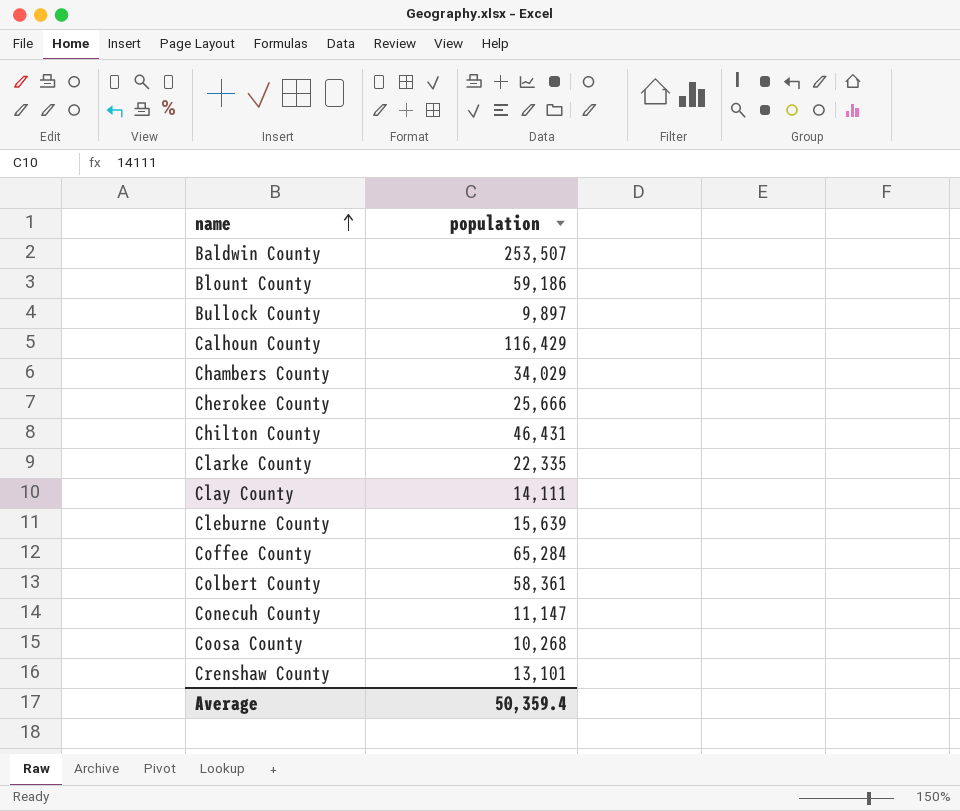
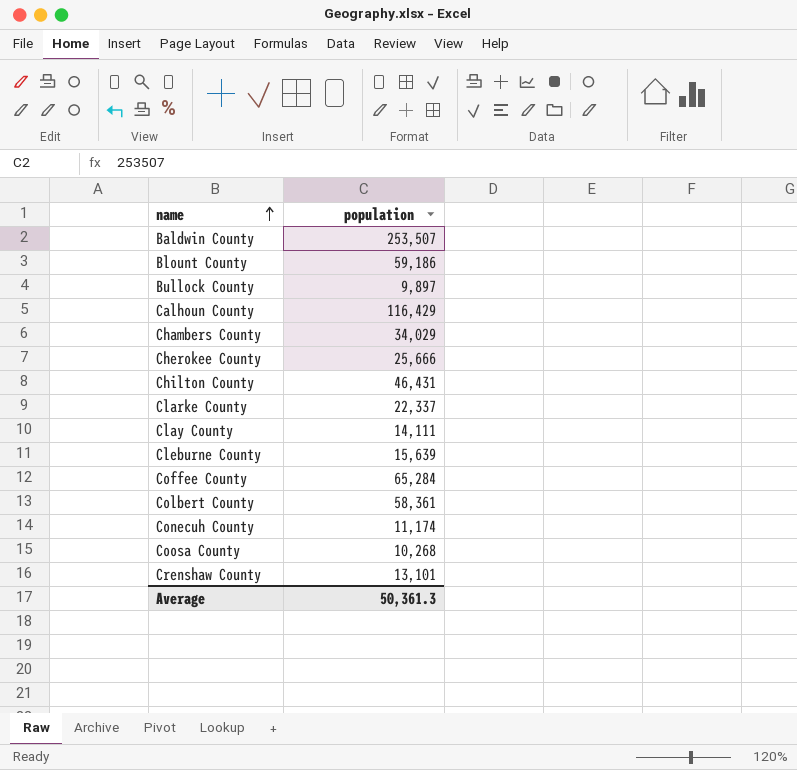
Clarke County | population: 22,335 -> 22,337
Conecuh County | population: 11,147 -> 11,174
Average | population: 50,359.4 -> 50,361.3

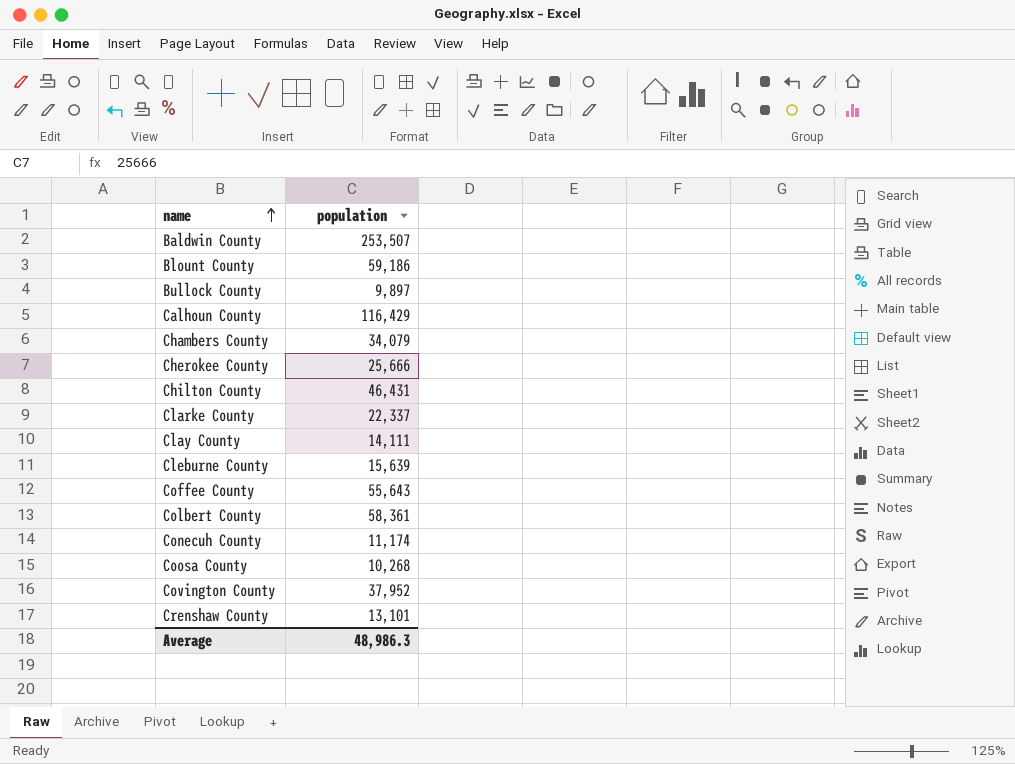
Chambers County | population: 34,029 -> 34,079
Coffee County | population: 65,284 -> 55,643
row Covington County: none -> 37,952
Average | population: 50,361.3 -> 48,986.3

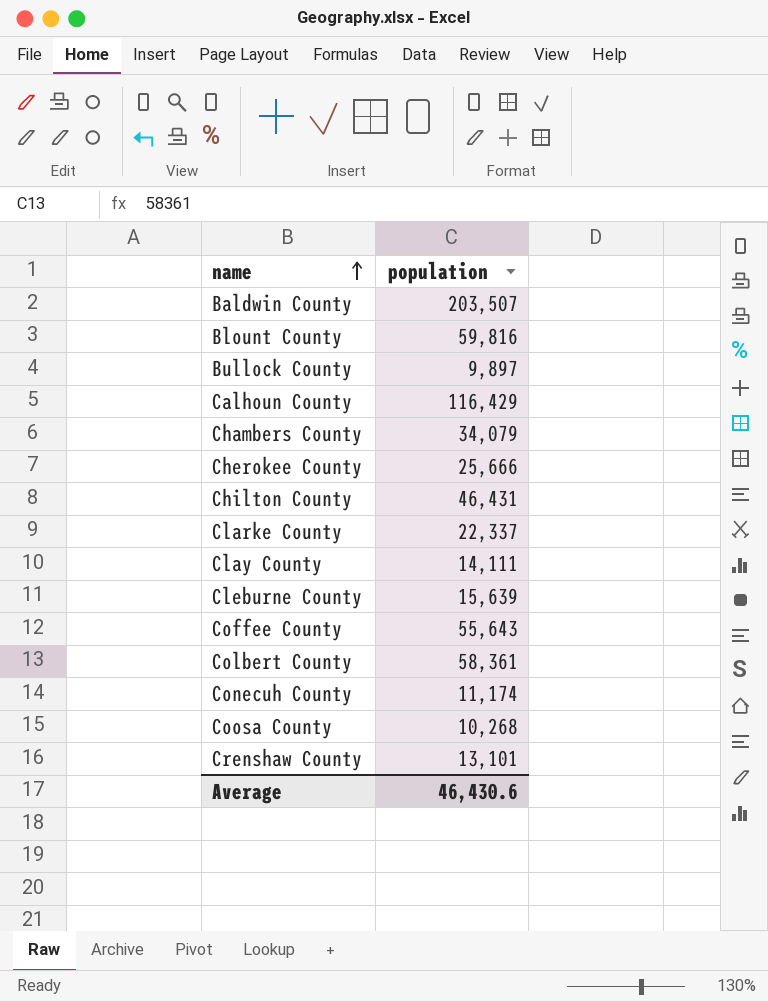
row Covington County: 37,952 -> none
Baldwin County | population: 253,507 -> 203,507
Blount County | population: 59,186 -> 59,816
Average | population: 48,986.3 -> 46,430.6

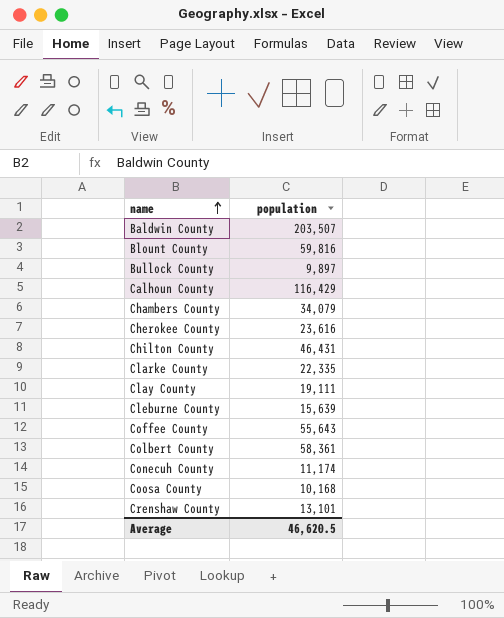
Cherokee County | population: 25,666 -> 23,616
Clarke County | population: 22,337 -> 22,335
Clay County | population: 14,111 -> 19,111
Coosa County | population: 10,268 -> 10,168
Average | population: 46,430.6 -> 46,620.5

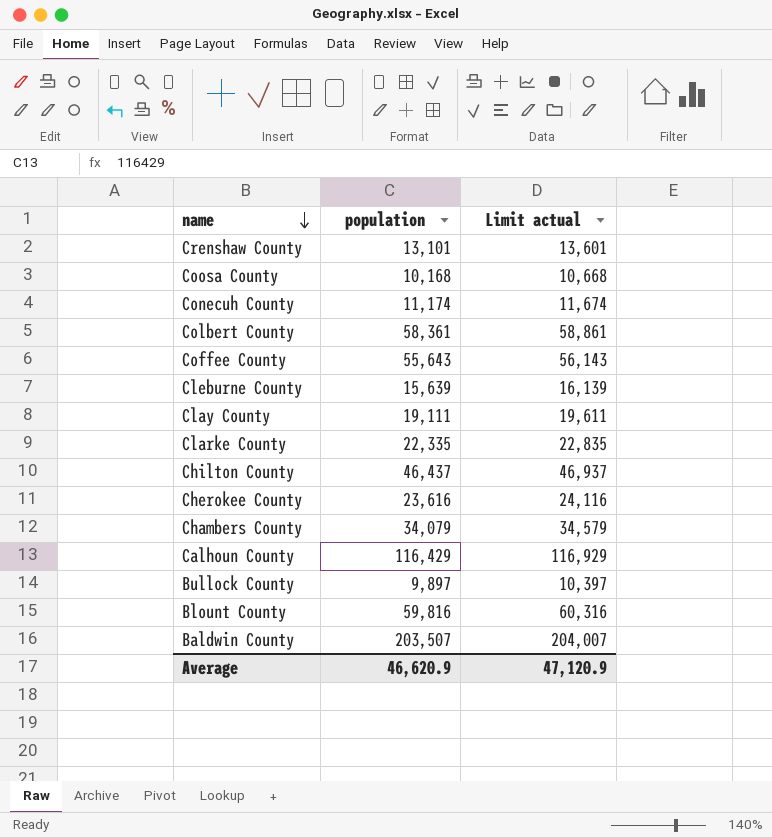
row order: name ascending -> name descending
column Limit actual | formula: none -> [population] + 500
Chilton County | population: 46,431 -> 46,437
Average | population: 46,620.5 -> 46,620.9

